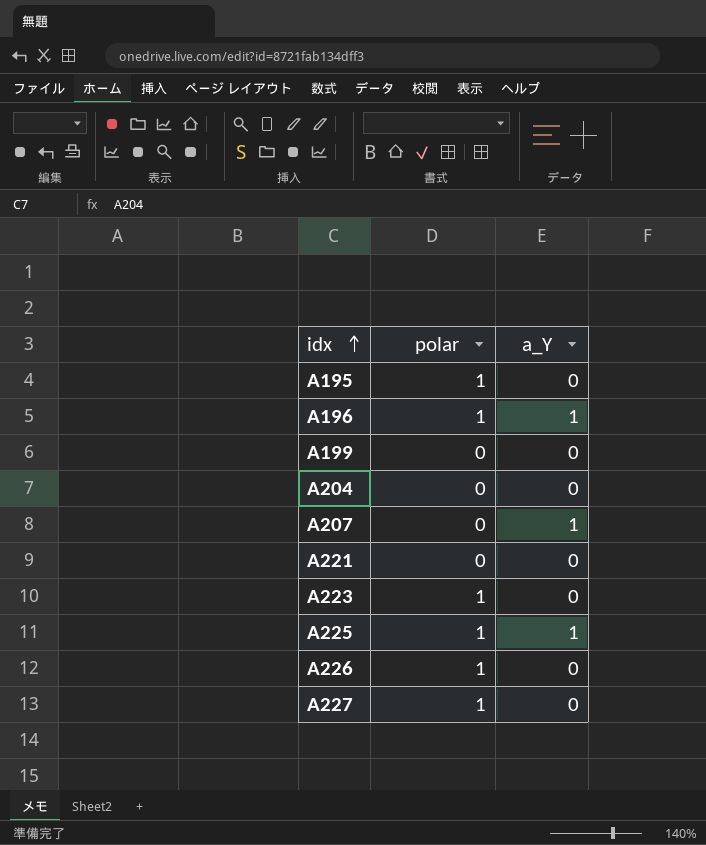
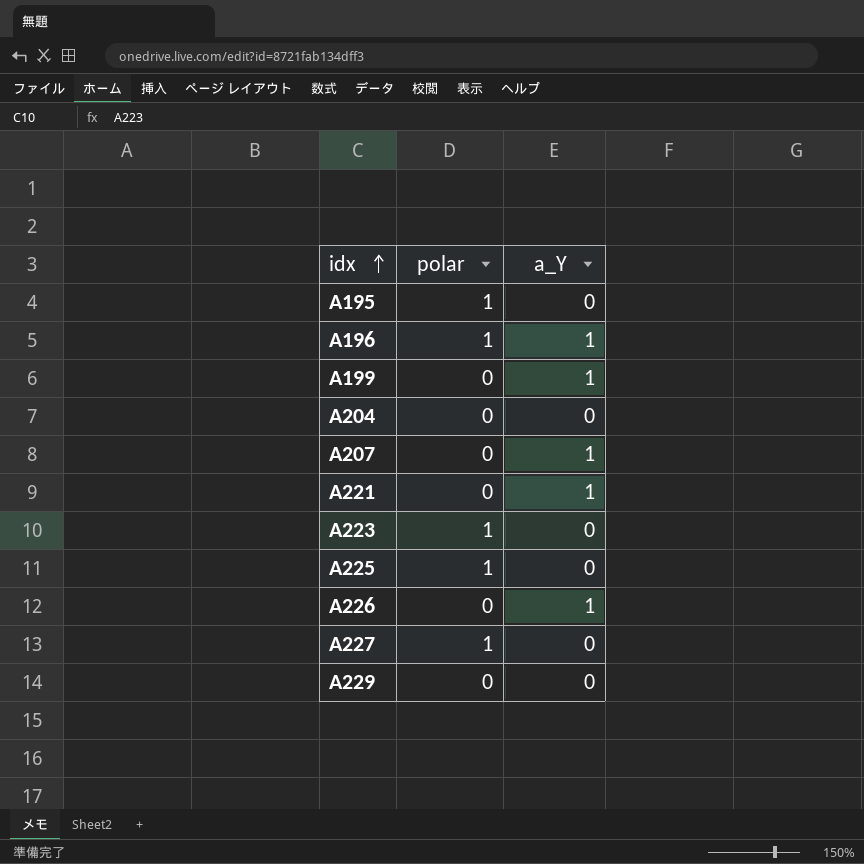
A199 | a_Y: 0 -> 1
A221 | a_Y: 0 -> 1
A225 | a_Y: 1 -> 0
A226 | polar: 1 -> 0
A226 | a_Y: 0 -> 1
row A229: none -> 0 | 0

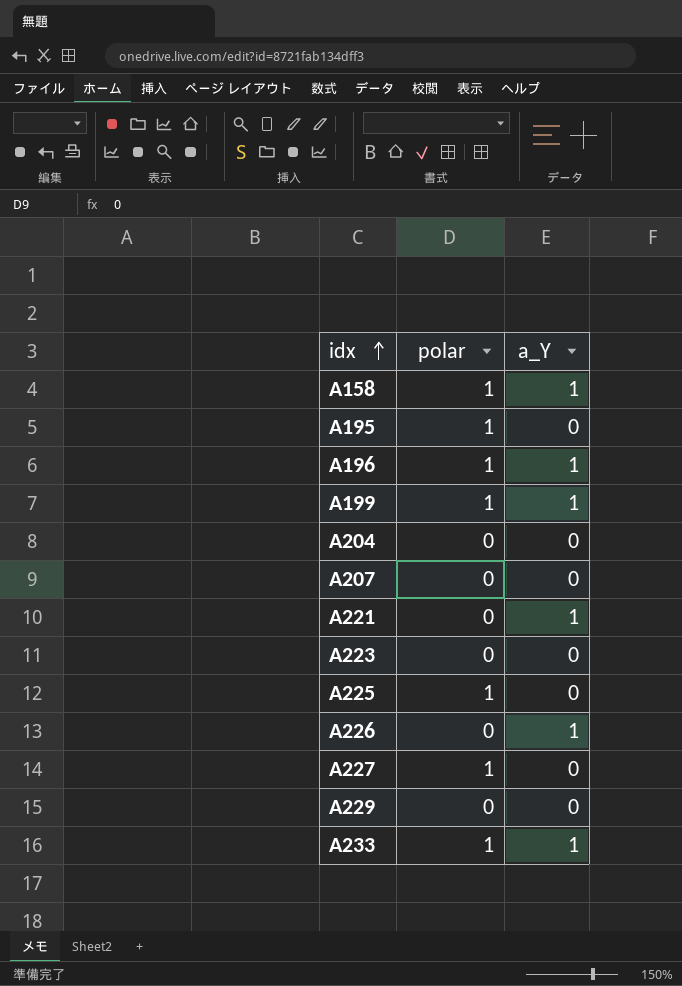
row A158: none -> 1 | 1
A199 | polar: 0 -> 1
A207 | a_Y: 1 -> 0
A223 | polar: 1 -> 0
row A233: none -> 1 | 1

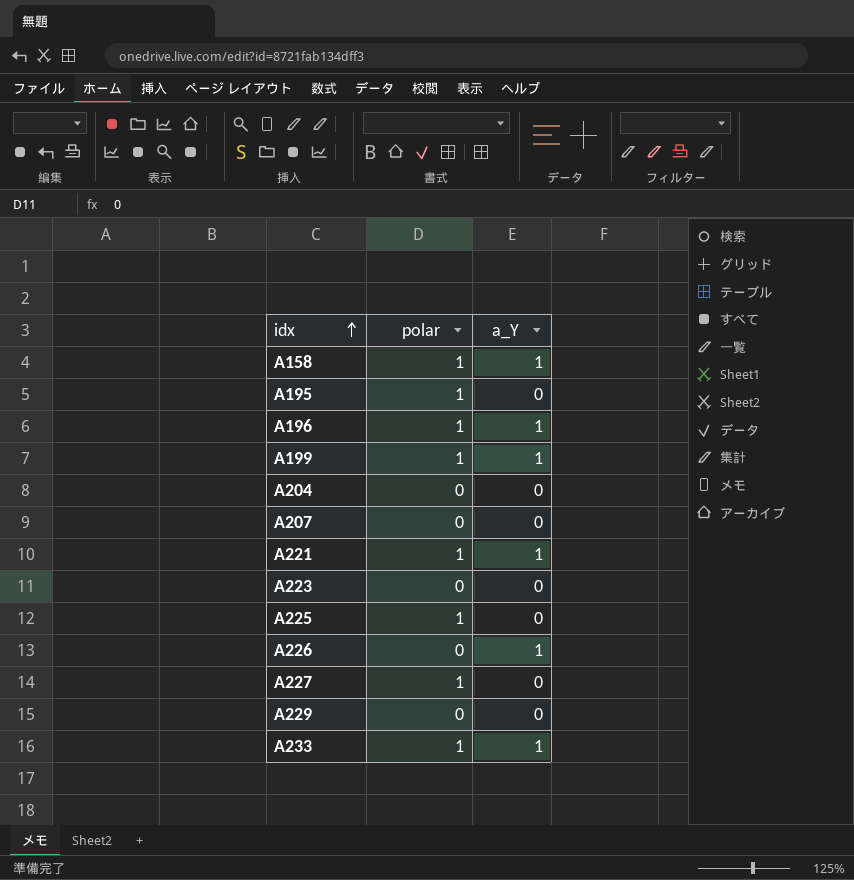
A221 | polar: 0 -> 1

